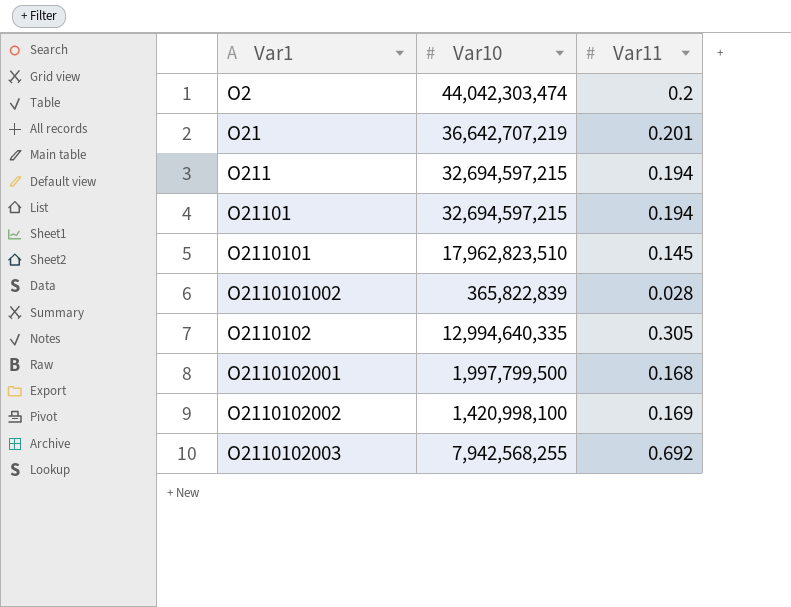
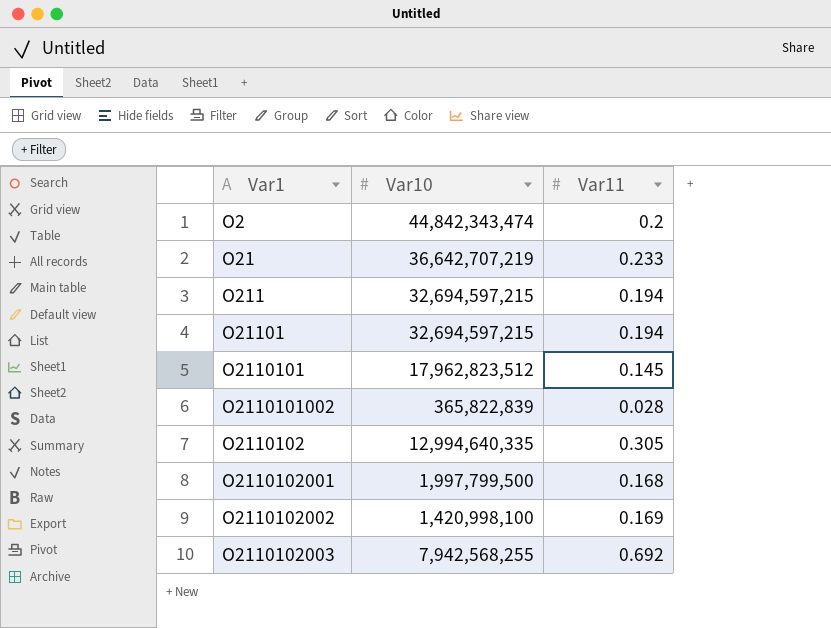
O2 | Var10: 44,042,303,474 -> 44,842,343,474
O21 | Var11: 0.201 -> 0.233
O2110101 | Var10: 17,962,823,510 -> 17,962,823,512

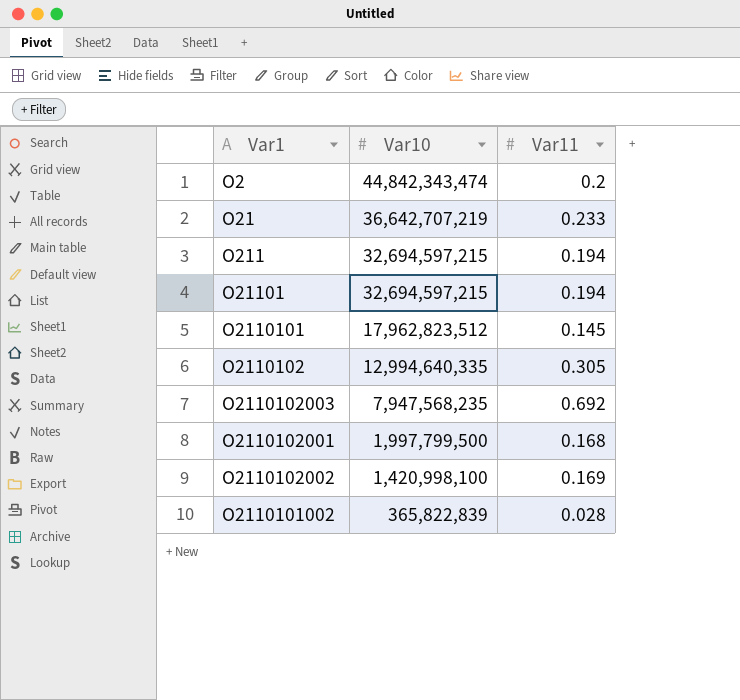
row order: none -> Var10 descending
O2110102003 | Var10: 7,942,568,255 -> 7,947,568,235

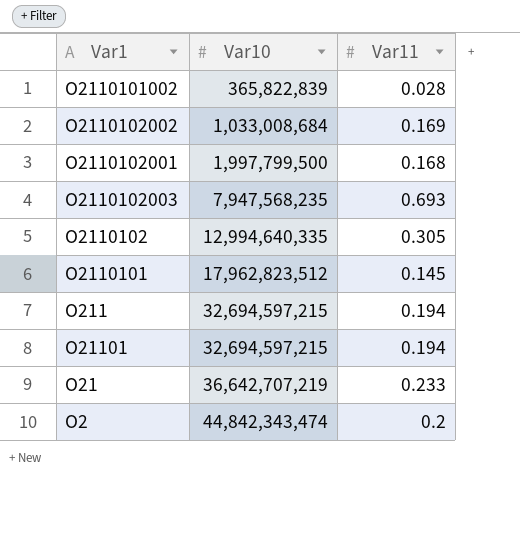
row order: Var10 descending -> Var10 ascending
O2110102002 | Var10: 1,420,998,100 -> 1,033,008,684
O2110102003 | Var11: 0.692 -> 0.693

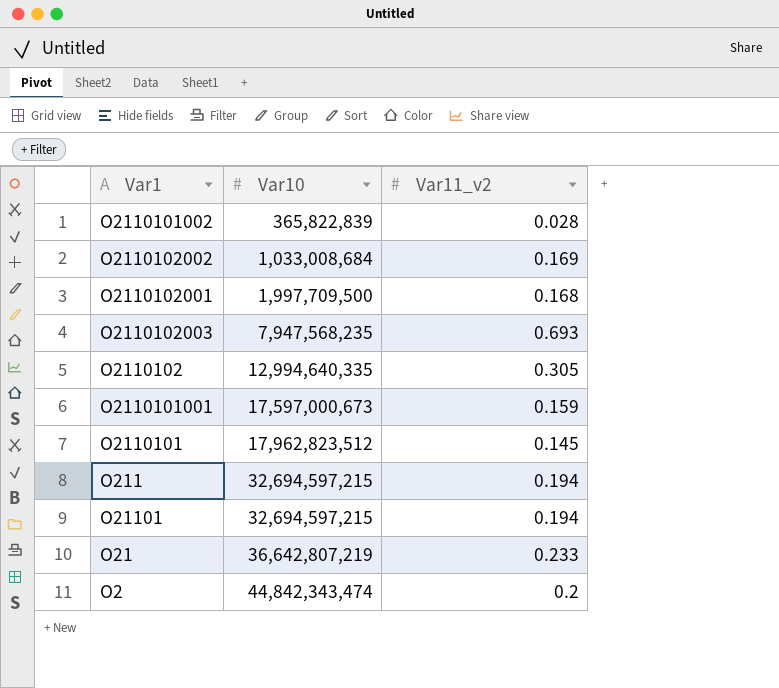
column name: Var11 -> Var11_v2
O2110102001 | Var10: 1,997,799,500 -> 1,997,709,500
row O2110101001: none -> 17,597,000,673 | 0.159
O21 | Var10: 36,642,707,219 -> 36,642,807,219

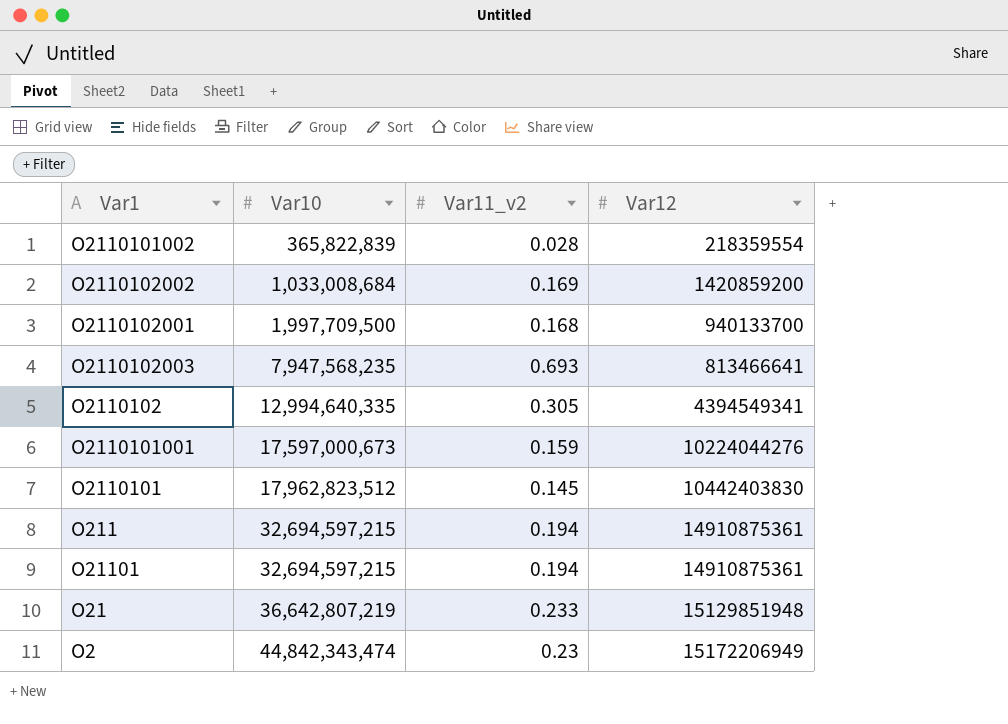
column Var12 | position: none -> 4
O2 | Var11_v2: 0.2 -> 0.23

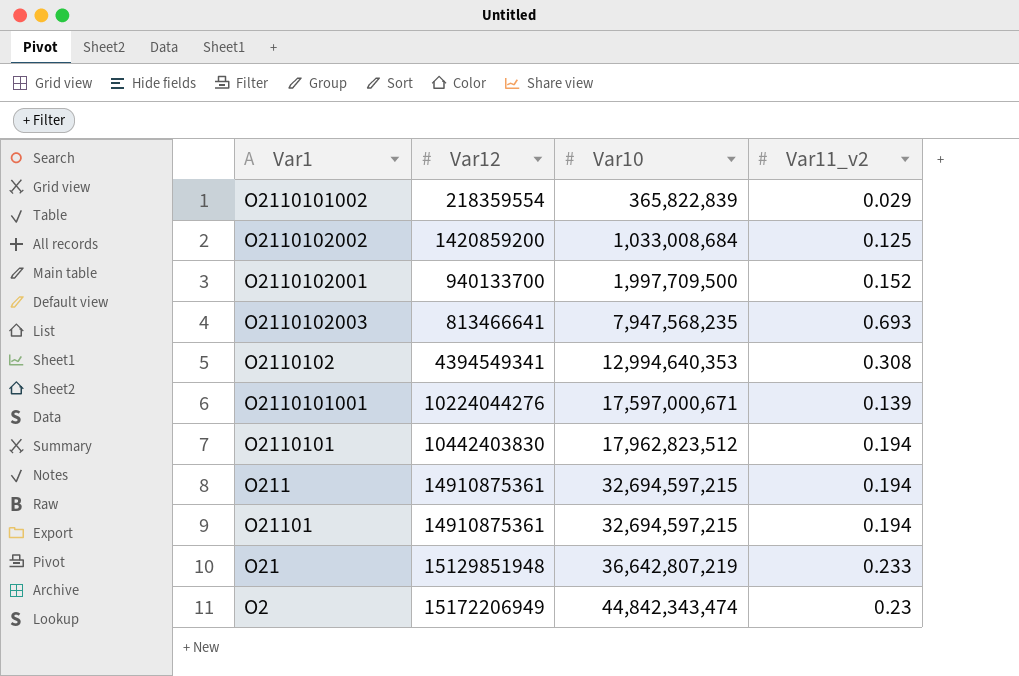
column Var12 | position: 4 -> 2
O2110101002 | Var11_v2: 0.028 -> 0.029
O2110102002 | Var11_v2: 0.169 -> 0.125
O2110102001 | Var11_v2: 0.168 -> 0.152
O2110102 | Var10: 12,994,640,335 -> 12,994,640,353
O2110102 | Var11_v2: 0.305 -> 0.308
O2110101001 | Var10: 17,597,000,673 -> 17,597,000,671
O2110101001 | Var11_v2: 0.159 -> 0.139
O2110101 | Var11_v2: 0.145 -> 0.194

